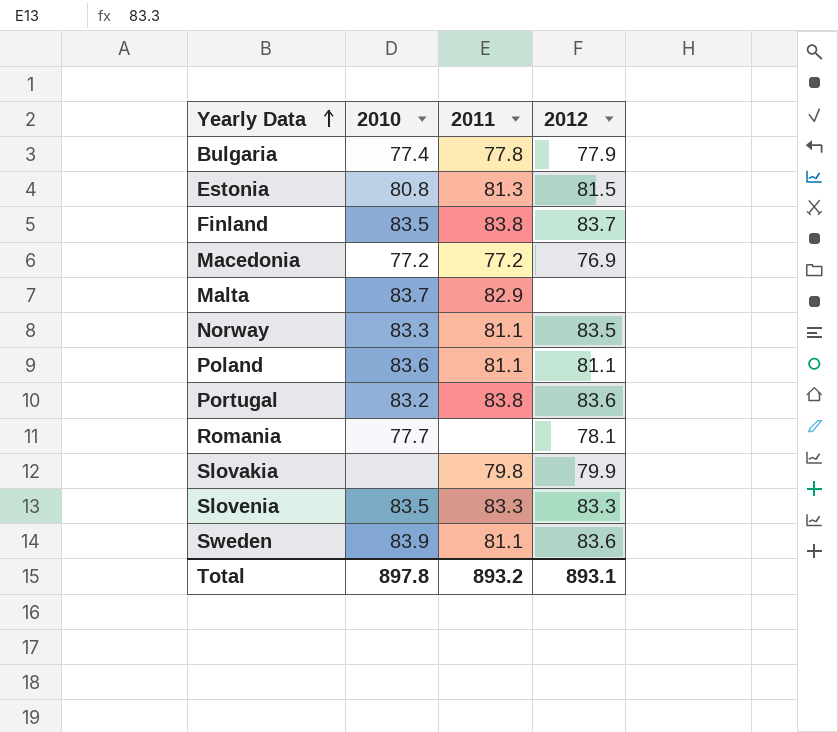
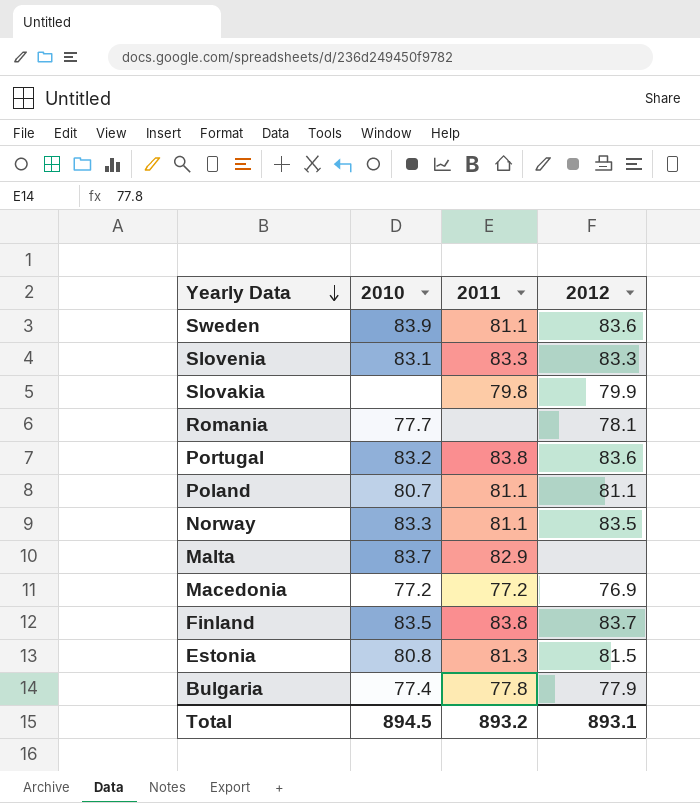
row order: Yearly Data ascending -> Yearly Data descending
Slovenia | 2010: 83.5 -> 83.1
Poland | 2010: 83.6 -> 80.7
Total | 2010: 897.8 -> 894.5

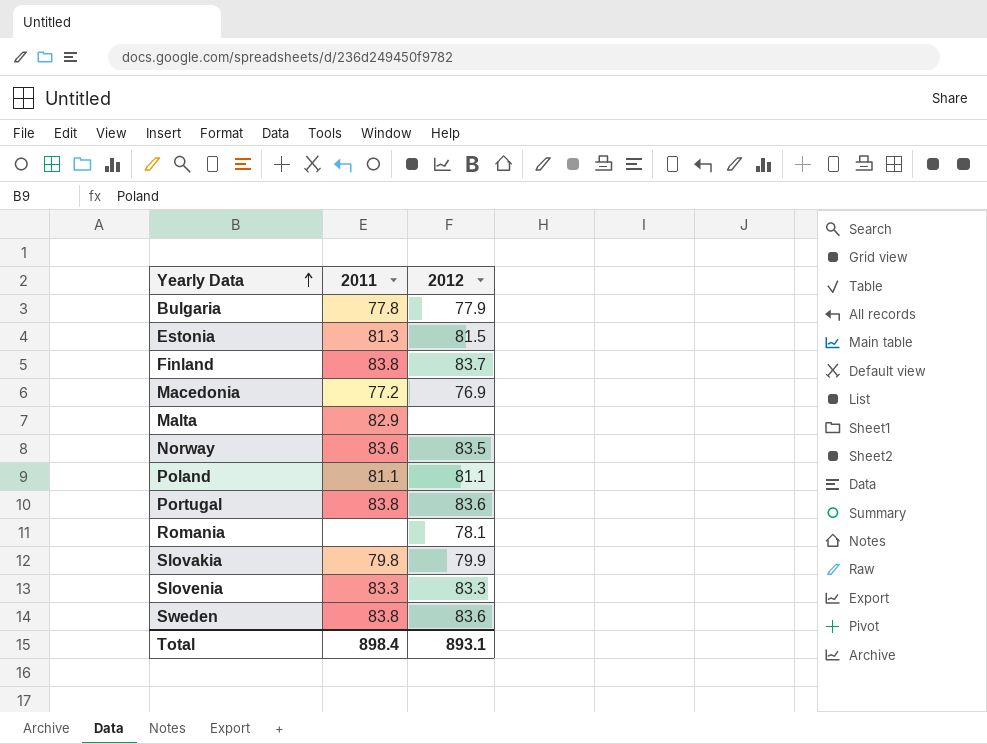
row order: Yearly Data descending -> Yearly Data ascending
column 2010 | position: 2 -> none
Norway | 2011: 81.1 -> 83.6
Sweden | 2011: 81.1 -> 83.8
Total | 2011: 893.2 -> 898.4

